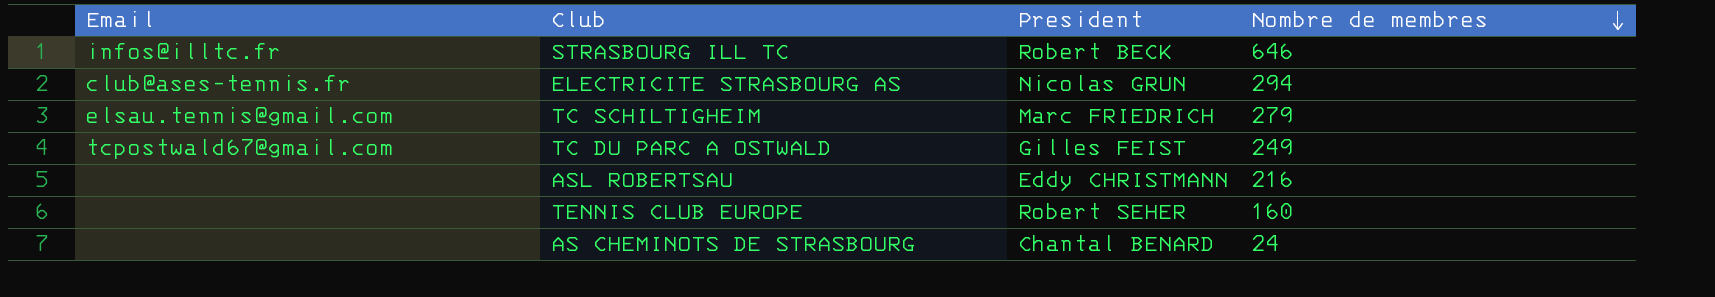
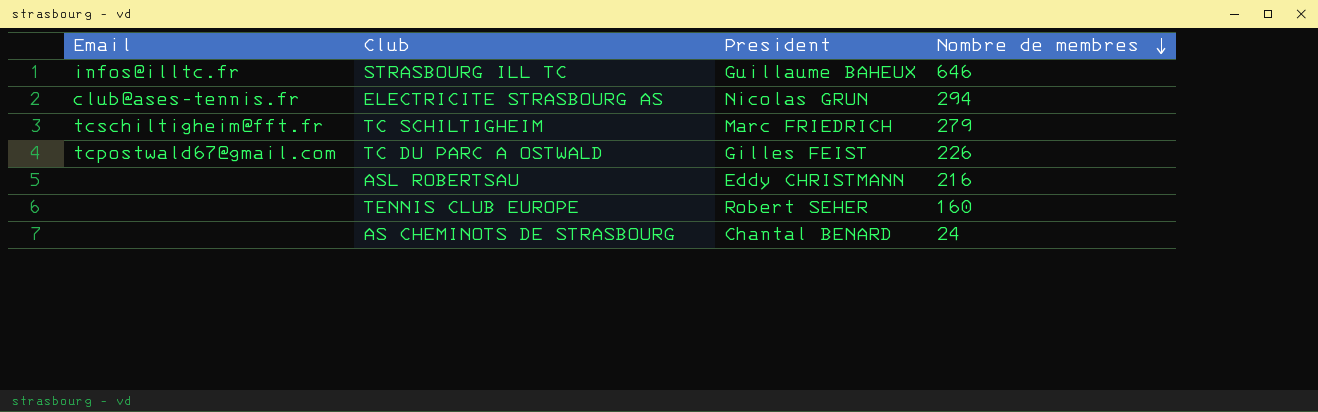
STRASBOURG ILL TC | President: Robert BECK -> Guillaume BAHEUX
TC SCHILTIGHEIM | Email: elsau.tennis@gmail.com -> tcschiltigheim@fft.fr
TC DU PARC A OSTWALD | Nombre de membres: 249 -> 226

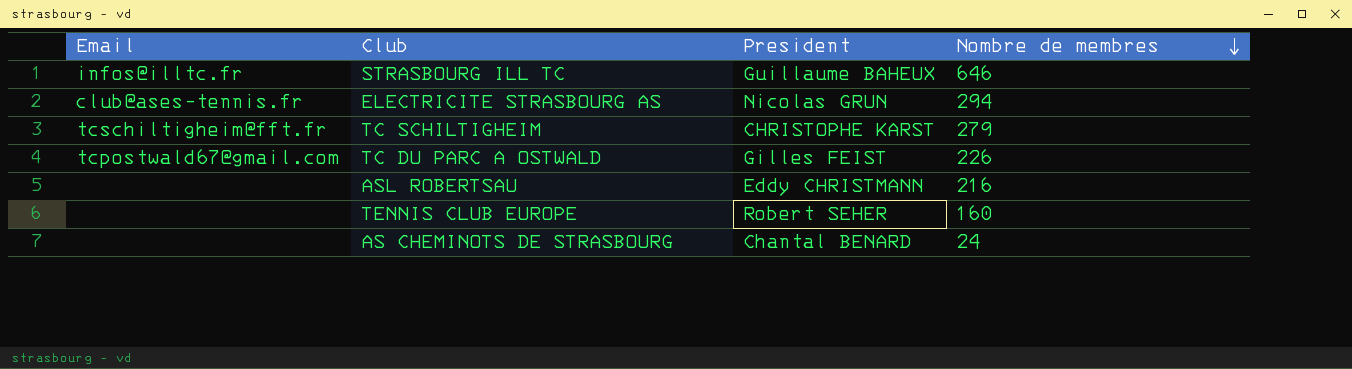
TC SCHILTIGHEIM | President: Marc FRIEDRICH -> CHRISTOPHE KARST

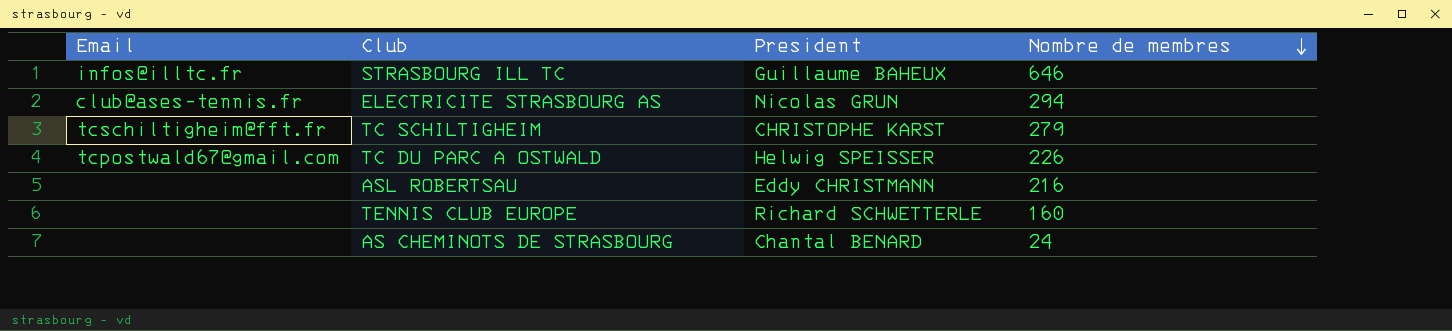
TC DU PARC A OSTWALD | President: Gilles FEIST -> Helwig SPEISSER
TENNIS CLUB EUROPE | President: Robert SEHER -> Richard SCHWETTERLE

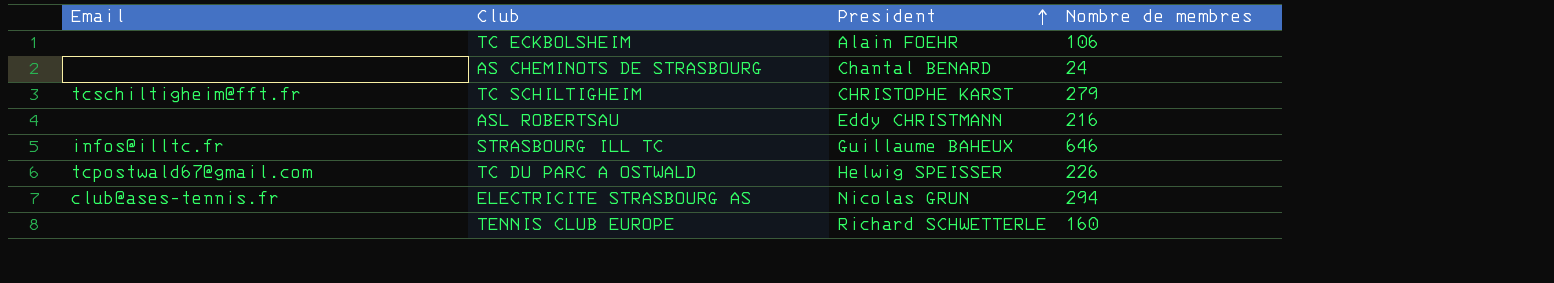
row order: Nombre de membres descending -> President ascending
row TC ECKBOLSHEIM: none -> none | Alain FOEHR | 106

